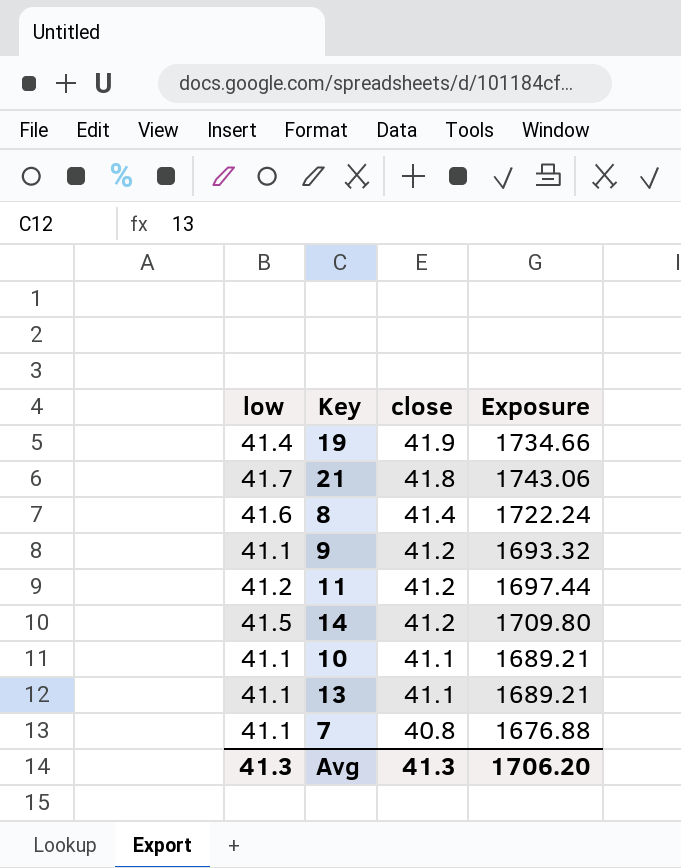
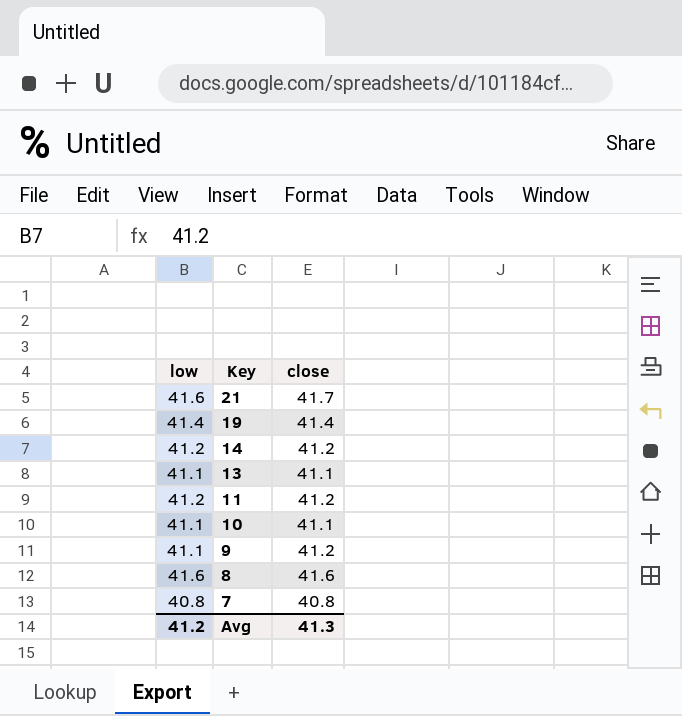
row order: close descending -> Key descending
column Exposure | formula: [low] * [close] -> none
21 | low: 41.7 -> 41.6
21 | close: 41.8 -> 41.7
19 | close: 41.9 -> 41.4
14 | low: 41.5 -> 41.2
8 | close: 41.4 -> 41.6
7 | low: 41.1 -> 40.8
Avg | low: 41.3 -> 41.2

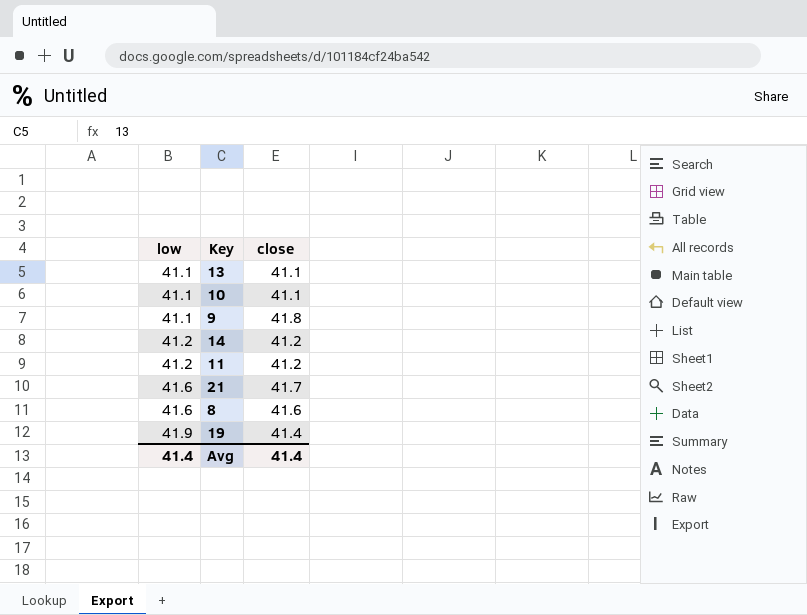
row order: Key descending -> low ascending
row 7: 40.8 | 40.8 -> none
9 | close: 41.2 -> 41.8
19 | low: 41.4 -> 41.9
Avg | low: 41.2 -> 41.4
Avg | close: 41.3 -> 41.4

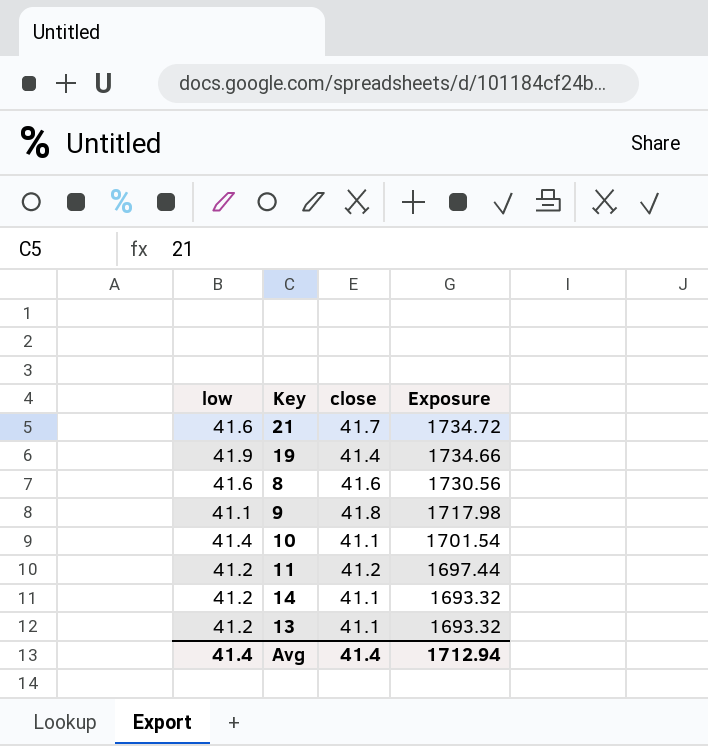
row order: low ascending -> Exposure descending
column Exposure | formula: none -> [low] * [close]
10 | low: 41.1 -> 41.4
14 | close: 41.2 -> 41.1
13 | low: 41.1 -> 41.2

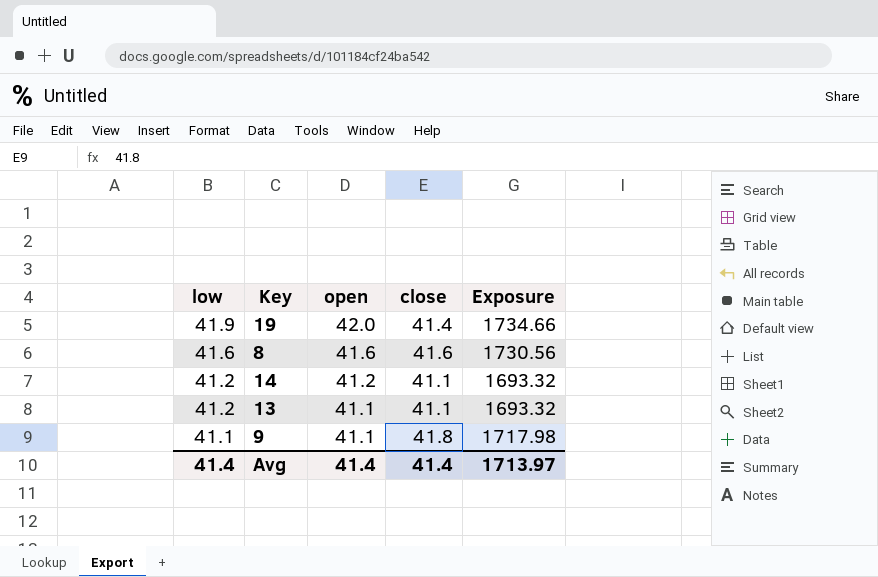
row order: Exposure descending -> low descending
column open | position: none -> 3
row 21: 41.6 | 41.7 | 1734.72 -> none
row 10: 41.4 | 41.1 | 1701.54 -> none
row 11: 41.2 | 41.2 | 1697.44 -> none
Avg | Exposure: 1712.94 -> 1713.97

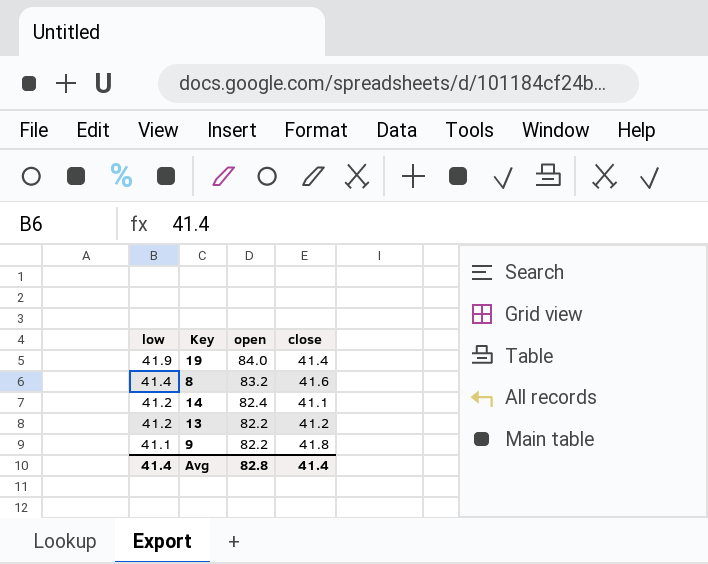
column Exposure | formula: [low] * [close] -> none
19 | open: 42.0 -> 84.0
8 | low: 41.6 -> 41.4
8 | open: 41.6 -> 83.2
14 | open: 41.2 -> 82.4
13 | open: 41.1 -> 82.2
13 | close: 41.1 -> 41.2
9 | open: 41.1 -> 82.2
Avg | open: 41.4 -> 82.8

